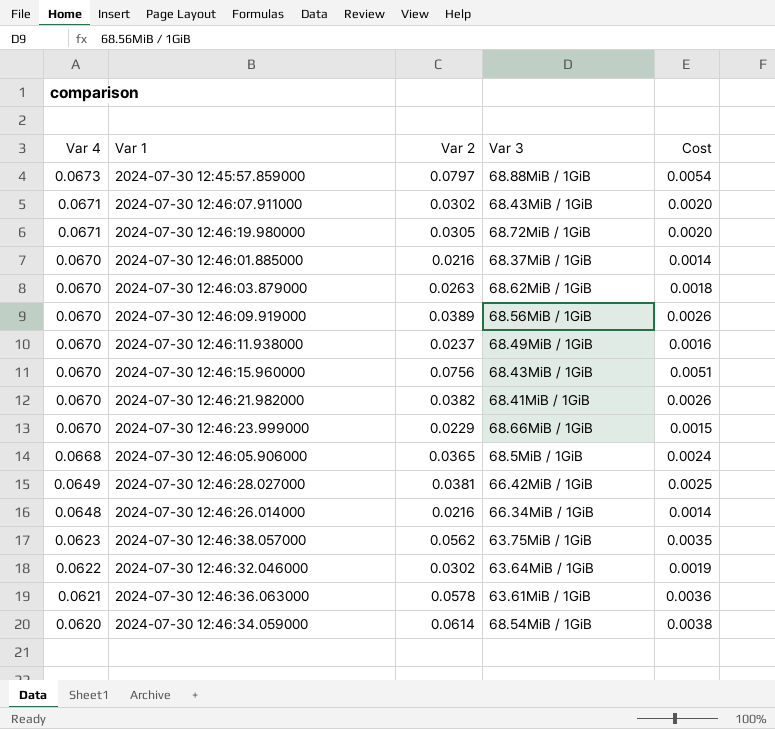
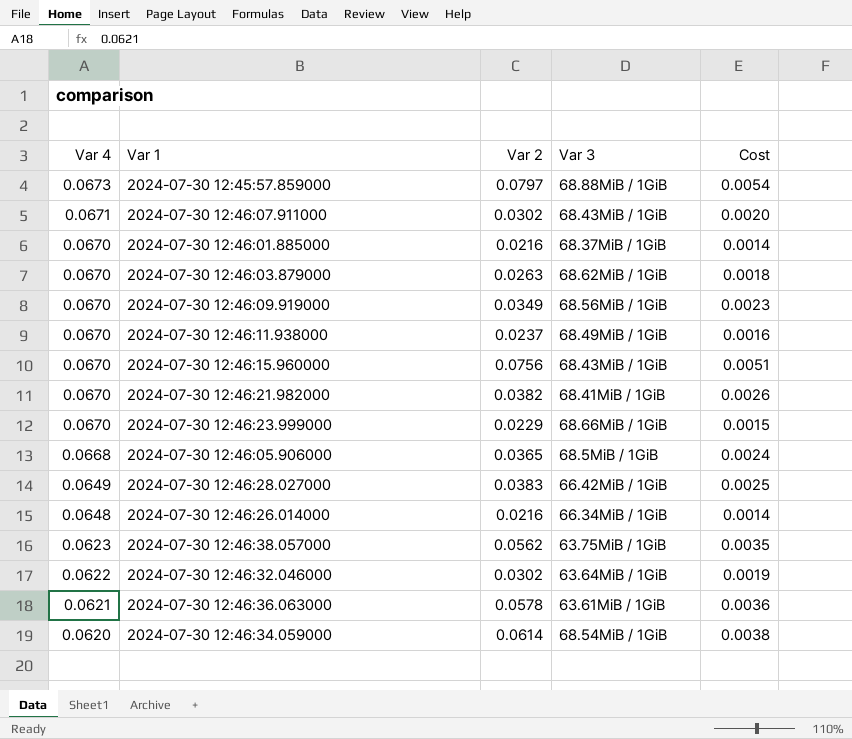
row 2024-07-30 12:46:19.980000: 0.0671 | 0.0305 | 68.72MiB / 1GiB | 0.0020 -> none
2024-07-30 12:46:09.919000 | Var 2: 0.0389 -> 0.0349
2024-07-30 12:46:09.919000 | Cost: 0.0026 -> 0.0023
2024-07-30 12:46:28.027000 | Var 2: 0.0381 -> 0.0383

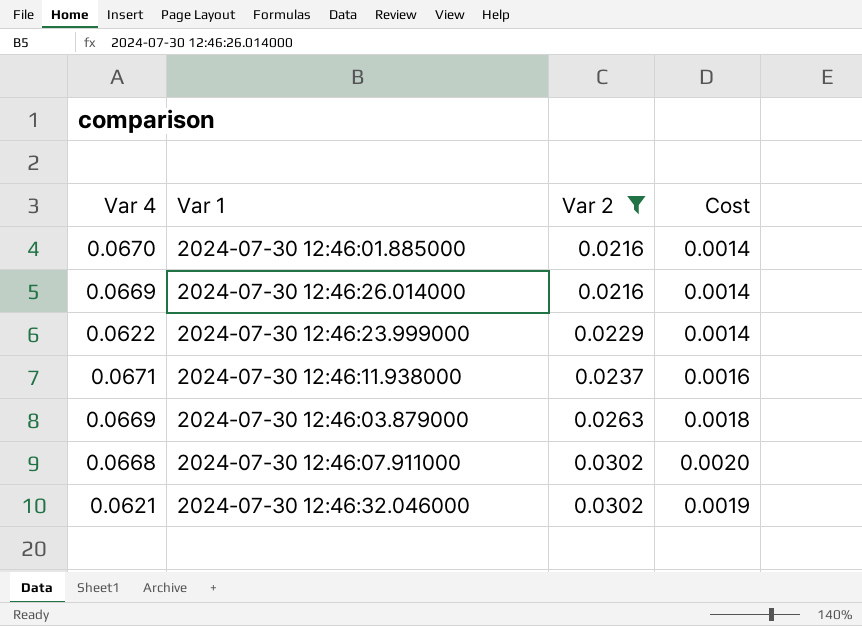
filter: none -> Var 2 <= 0.0302
row order: Var 4 descending -> Var 2 ascending
column Var 3 | position: 4 -> none
2024-07-30 12:46:26.014000 | Var 4: 0.0648 -> 0.0669
2024-07-30 12:46:23.999000 | Var 4: 0.0670 -> 0.0622
2024-07-30 12:46:23.999000 | Cost: 0.0015 -> 0.0014
2024-07-30 12:46:11.938000 | Var 4: 0.0670 -> 0.0671
2024-07-30 12:46:03.879000 | Var 4: 0.0670 -> 0.0669
2024-07-30 12:46:07.911000 | Var 4: 0.0671 -> 0.0668
2024-07-30 12:46:32.046000 | Var 4: 0.0622 -> 0.0621

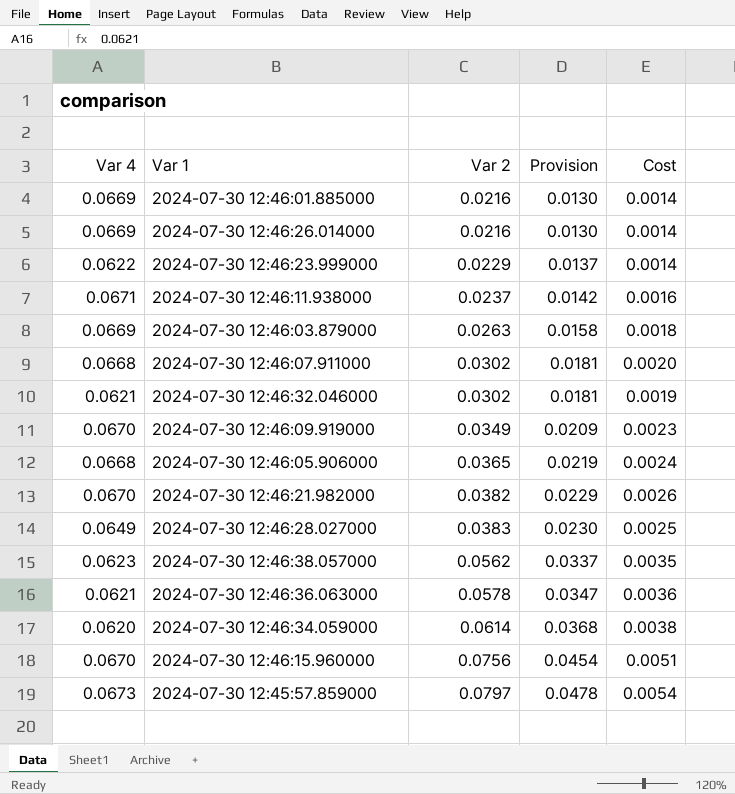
filter: Var 2 <= 0.0302 -> none
column Provision | formula: none -> [Var 2] * 0.6
2024-07-30 12:46:01.885000 | Var 4: 0.0670 -> 0.0669

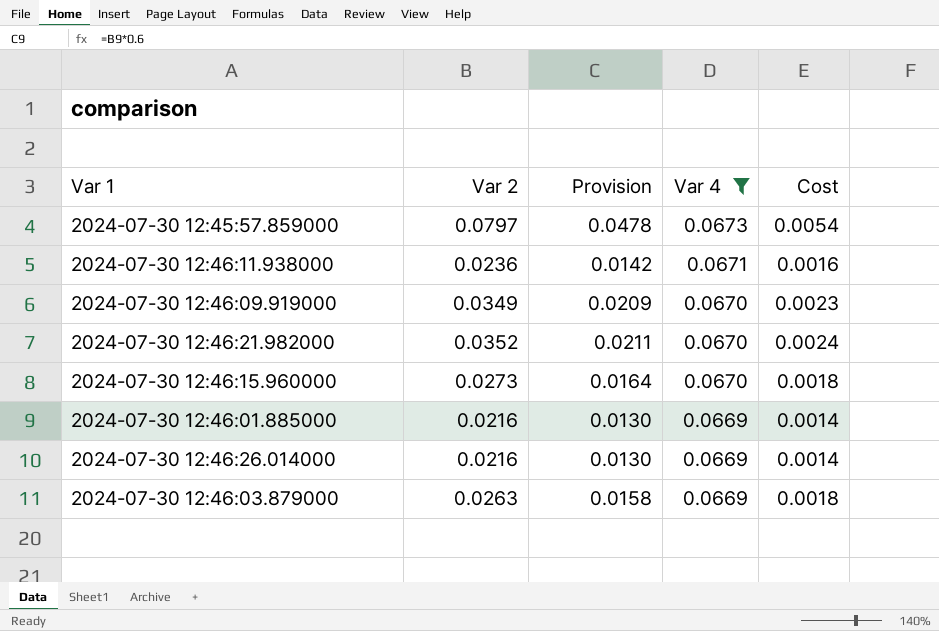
filter: none -> Var 4 >= 0.0669
row order: Var 2 ascending -> Var 4 descending
column Var 4 | position: 1 -> 4
2024-07-30 12:46:11.938000 | Var 2: 0.0237 -> 0.0236
2024-07-30 12:46:21.982000 | Var 2: 0.0382 -> 0.0352
2024-07-30 12:46:21.982000 | Provision: 0.0229 -> 0.0211
2024-07-30 12:46:21.982000 | Cost: 0.0026 -> 0.0024
2024-07-30 12:46:15.960000 | Var 2: 0.0756 -> 0.0273
2024-07-30 12:46:15.960000 | Provision: 0.0454 -> 0.0164
2024-07-30 12:46:15.960000 | Cost: 0.0051 -> 0.0018

